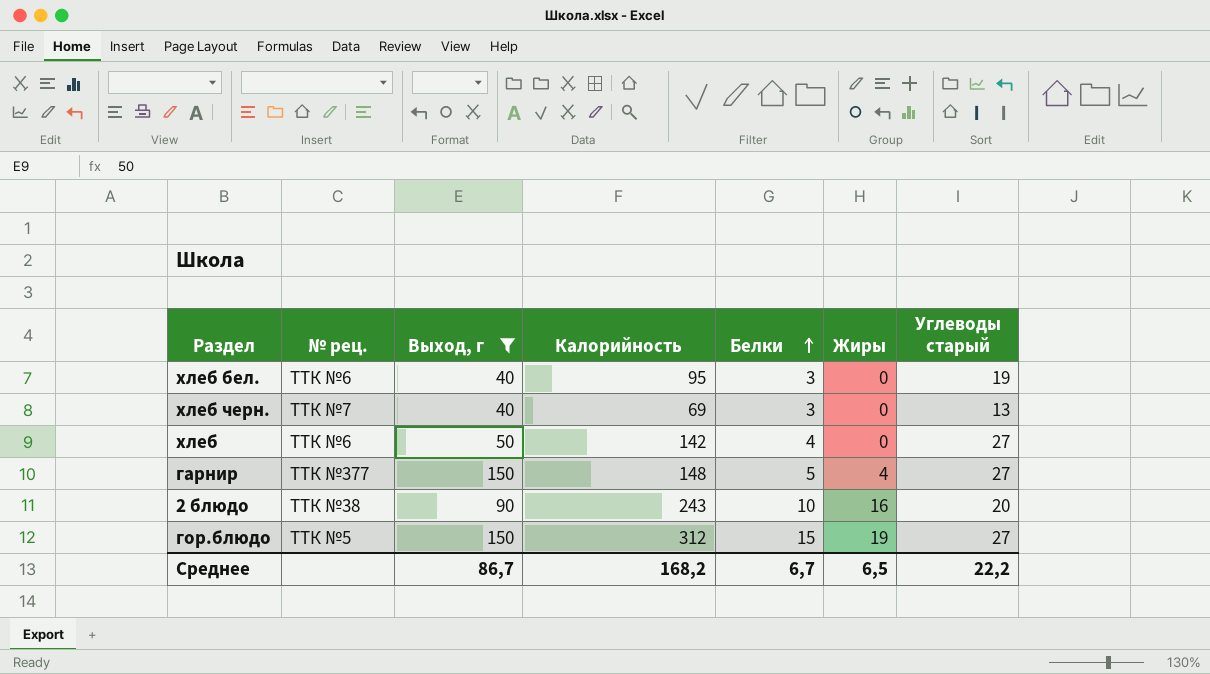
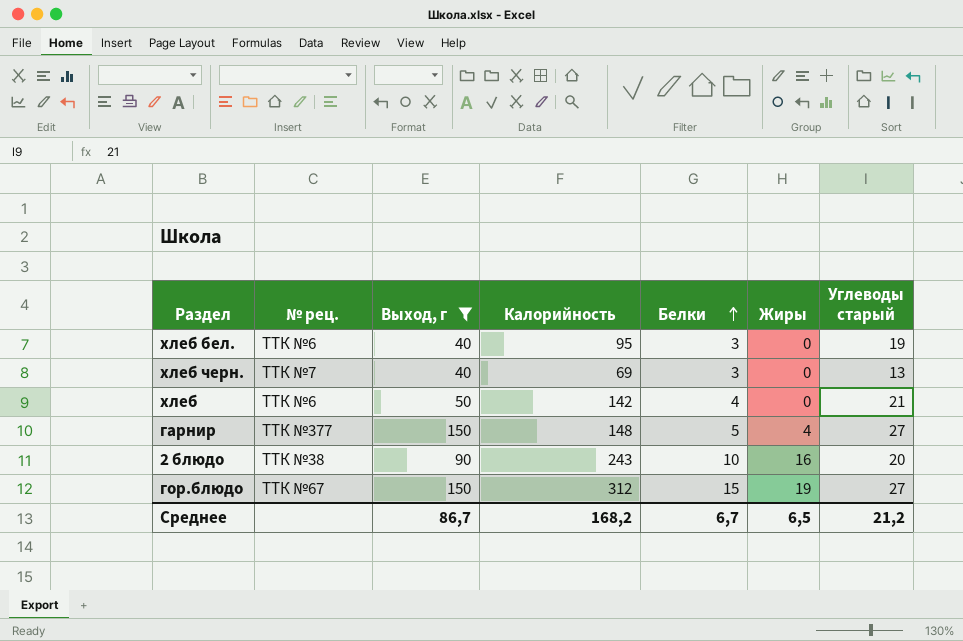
хлеб | Углеводы старый: 27 -> 21
гор.блюдо | № рец.: ТТК №5 -> ТТК №67
Среднее | Углеводы старый: 22,2 -> 21,2

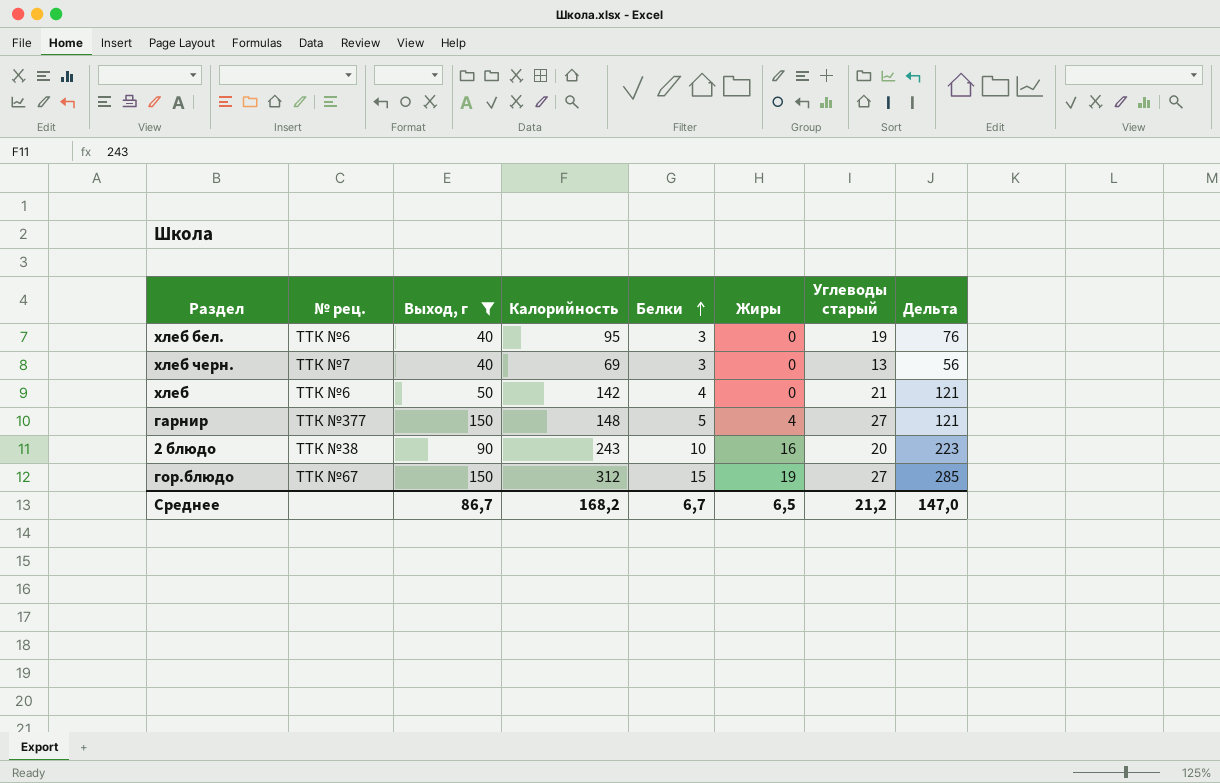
column Дельта | formula: none -> [Калорийность] - [Углеводы старый]

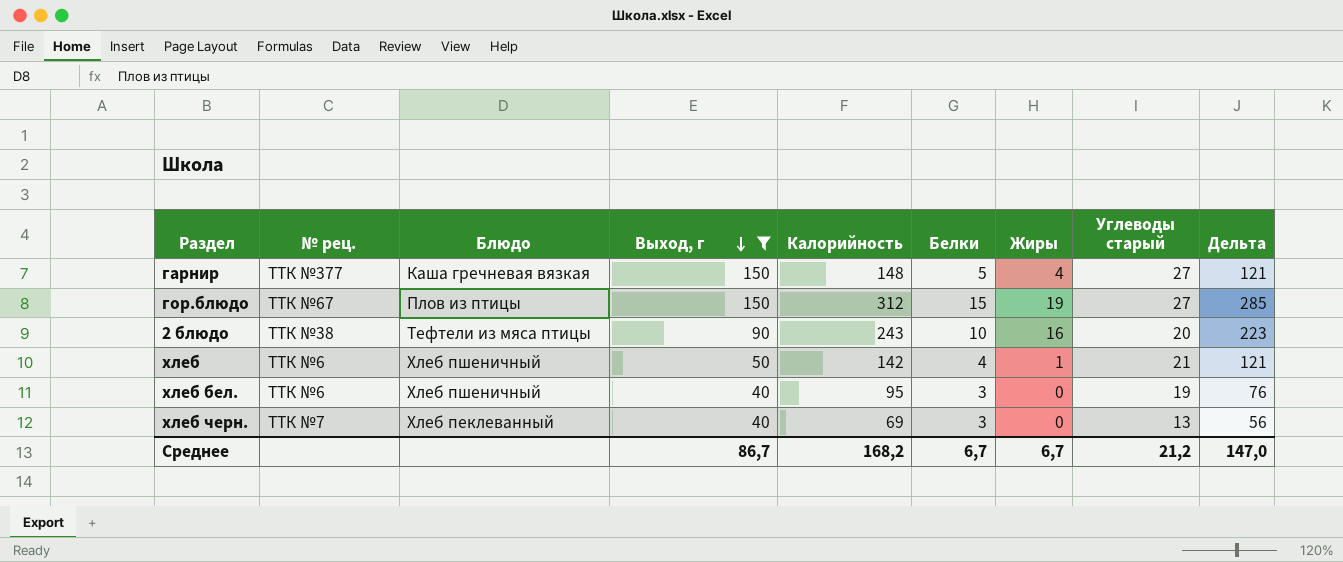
row order: Белки ascending -> Выход, г descending
column Блюдо | position: none -> 3
хлеб | Жиры: 0 -> 1
Среднее | Жиры: 6,5 -> 6,7

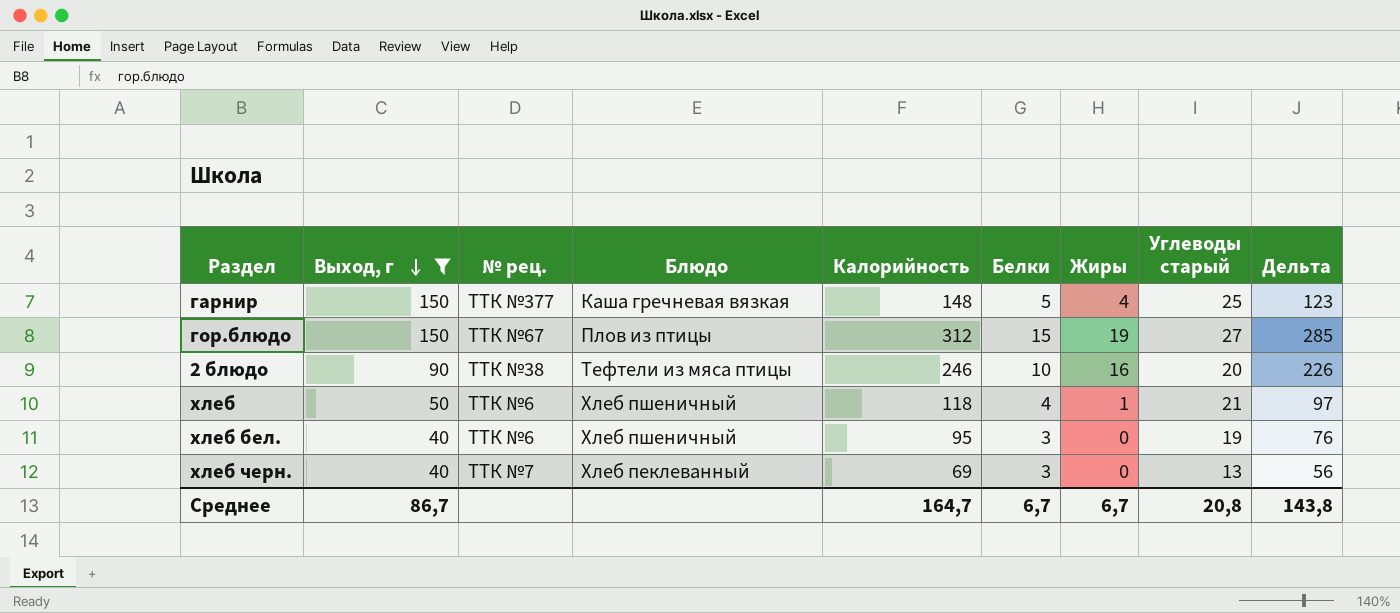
column Выход, г | position: 4 -> 2
гарнир | Углеводы старый: 27 -> 25
гарнир | Дельта: 121 -> 123
2 блюдо | Калорийность: 243 -> 246
2 блюдо | Дельта: 223 -> 226
хлеб | Калорийность: 142 -> 118
хлеб | Дельта: 121 -> 97
Среднее | Калорийность: 168,2 -> 164,7
Среднее | Углеводы старый: 21,2 -> 20,8
Среднее | Дельта: 147,0 -> 143,8

